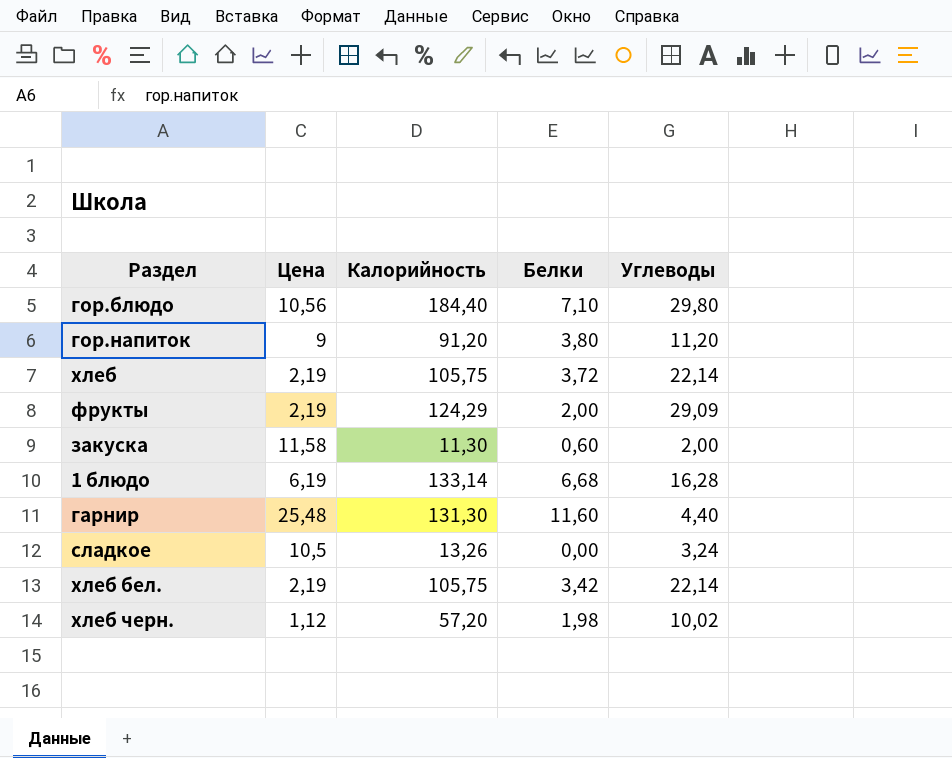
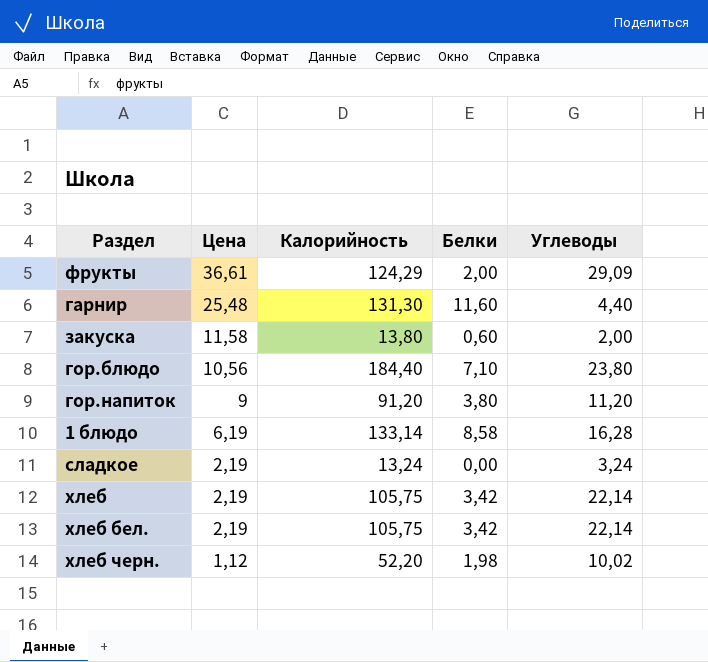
row order: none -> Цена descending
фрукты | Цена: 2,19 -> 36,61
закуска | Калорийность: 11,30 -> 13,80
гор.блюдо | Углеводы: 29,80 -> 23,80
1 блюдо | Белки: 6,68 -> 8,58
сладкое | Цена: 10,5 -> 2,19
сладкое | Калорийность: 13,26 -> 13,24
хлеб | Белки: 3,72 -> 3,42
хлеб черн. | Калорийность: 57,20 -> 52,20

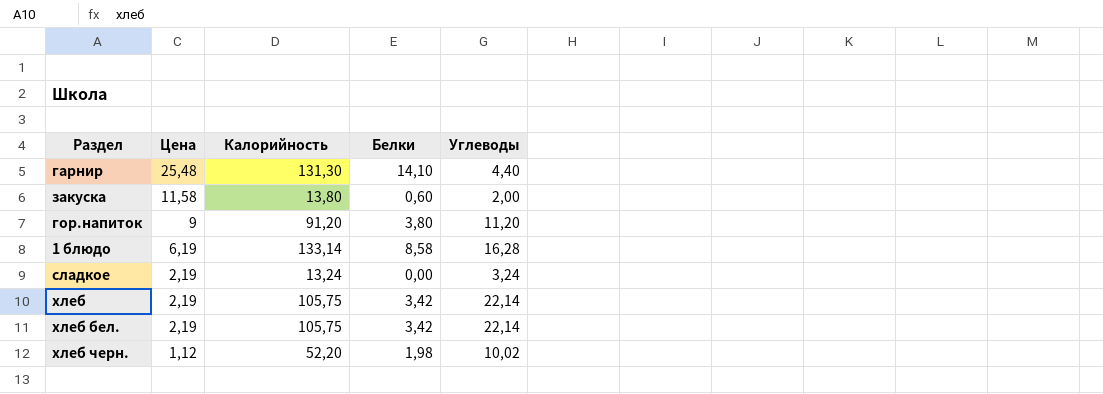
row фрукты: 36,61 | 124,29 | 2,00 | 29,09 -> none
row гор.блюдо: 10,56 | 184,40 | 7,10 | 23,80 -> none
гарнир | Белки: 11,60 -> 14,10

